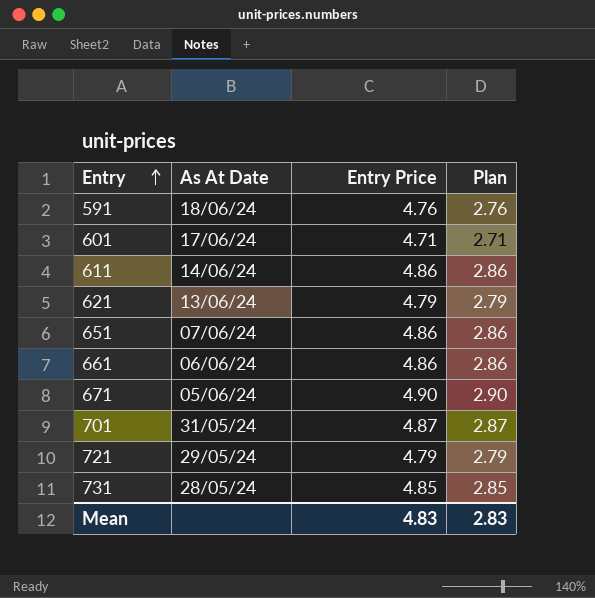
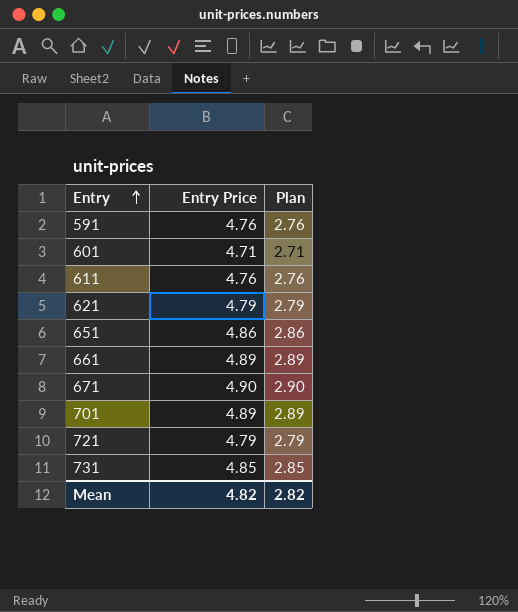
column As At Date | position: 2 -> none
611 | Entry Price: 4.86 -> 4.76
611 | Plan: 2.86 -> 2.76
661 | Entry Price: 4.86 -> 4.89
661 | Plan: 2.86 -> 2.89
701 | Entry Price: 4.87 -> 4.89
701 | Plan: 2.87 -> 2.89
Mean | Entry Price: 4.83 -> 4.82
Mean | Plan: 2.83 -> 2.82

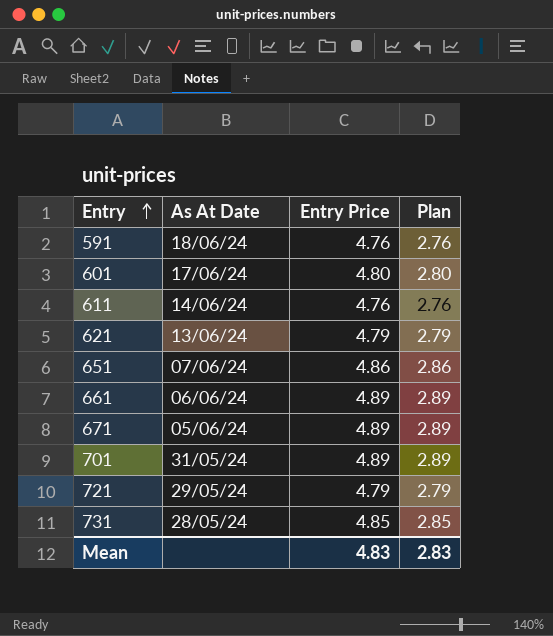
column As At Date | position: none -> 2
601 | Entry Price: 4.71 -> 4.80
601 | Plan: 2.71 -> 2.80
671 | Entry Price: 4.90 -> 4.89
671 | Plan: 2.90 -> 2.89
Mean | Entry Price: 4.82 -> 4.83
Mean | Plan: 2.82 -> 2.83

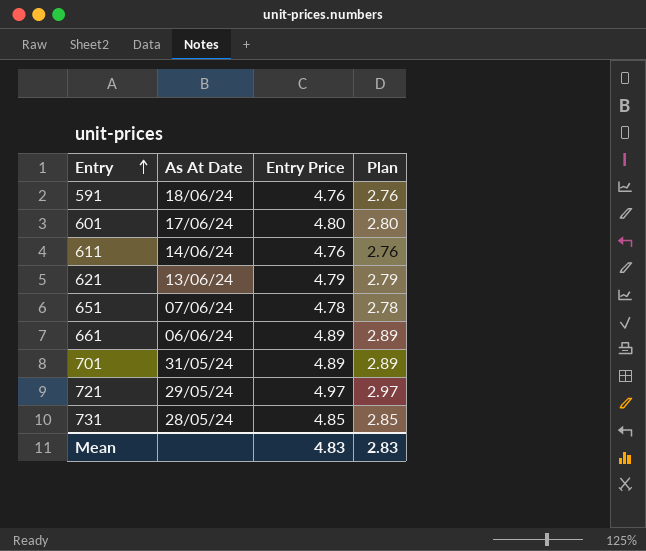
row 671: 05/06/24 | 4.89 | 2.89 -> none
651 | Entry Price: 4.86 -> 4.78
651 | Plan: 2.86 -> 2.78
721 | Entry Price: 4.79 -> 4.97
721 | Plan: 2.79 -> 2.97

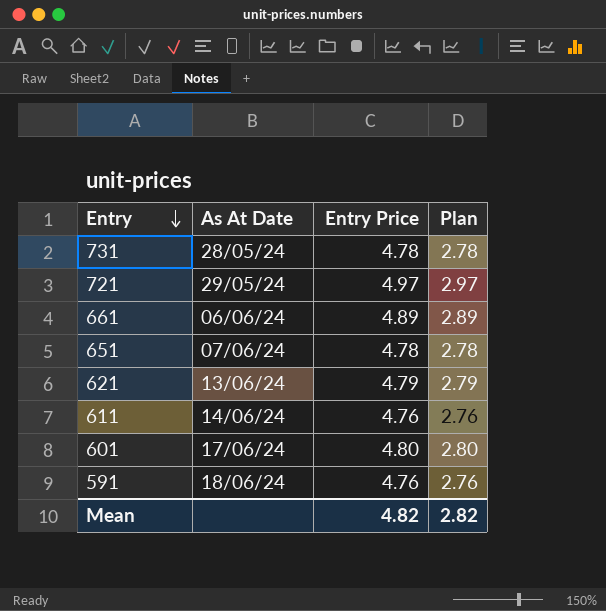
row order: Entry ascending -> Entry descending
row 701: 31/05/24 | 4.89 | 2.89 -> none
731 | Entry Price: 4.85 -> 4.78
731 | Plan: 2.85 -> 2.78
Mean | Entry Price: 4.83 -> 4.82
Mean | Plan: 2.83 -> 2.82

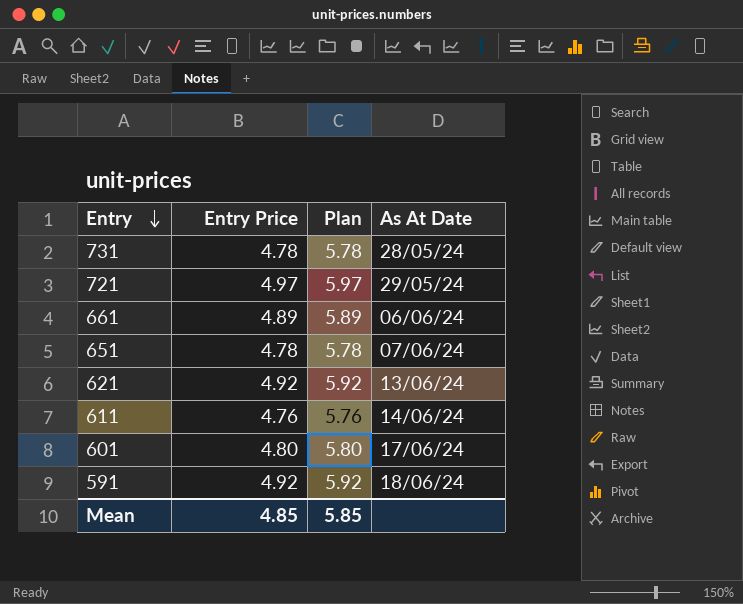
column Plan | formula: [Entry Price] - 2 -> [Entry Price] + 1
column As At Date | position: 2 -> 4
621 | Entry Price: 4.79 -> 4.92
591 | Entry Price: 4.76 -> 4.92
Mean | Entry Price: 4.82 -> 4.85
Mean | Plan: 2.82 -> 5.85

